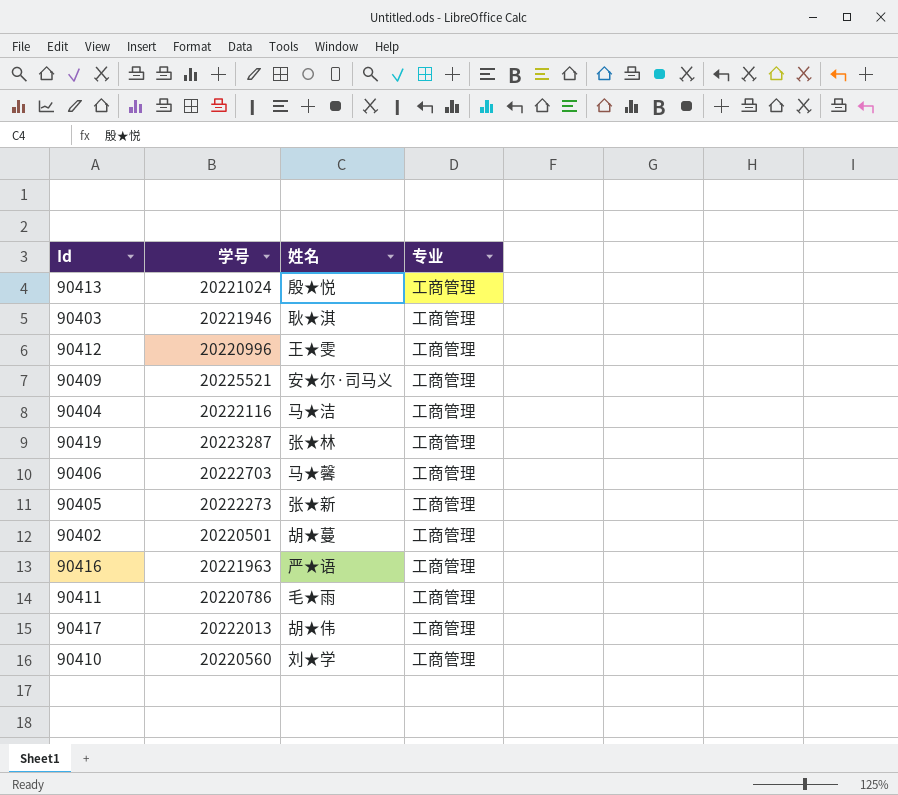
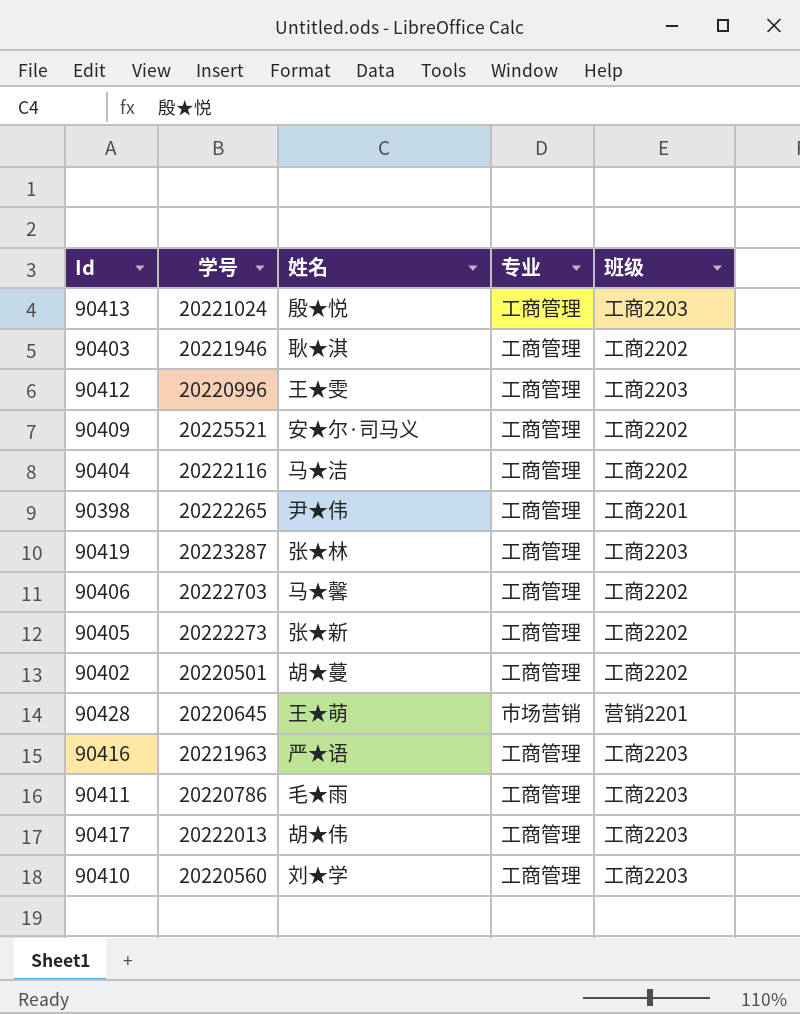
column 班级 | position: none -> 5
row 90398: none -> 20222265 | 尹★伟 | 工商管理 | 工商2201
row 90428: none -> 20220645 | 王★萌 | 市场营销 | 营销2201

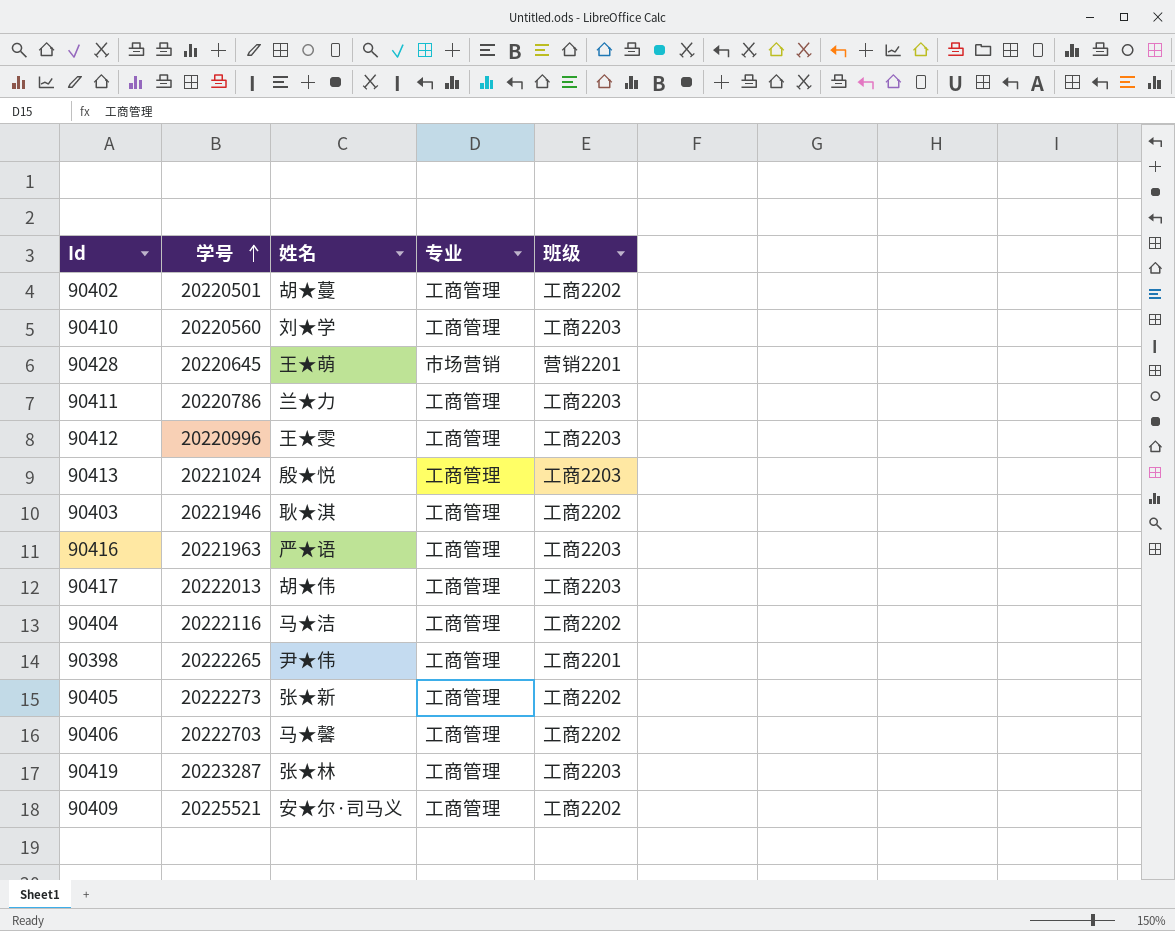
row order: none -> 学号 ascending
90411 | 姓名: 毛★雨 -> 兰★力

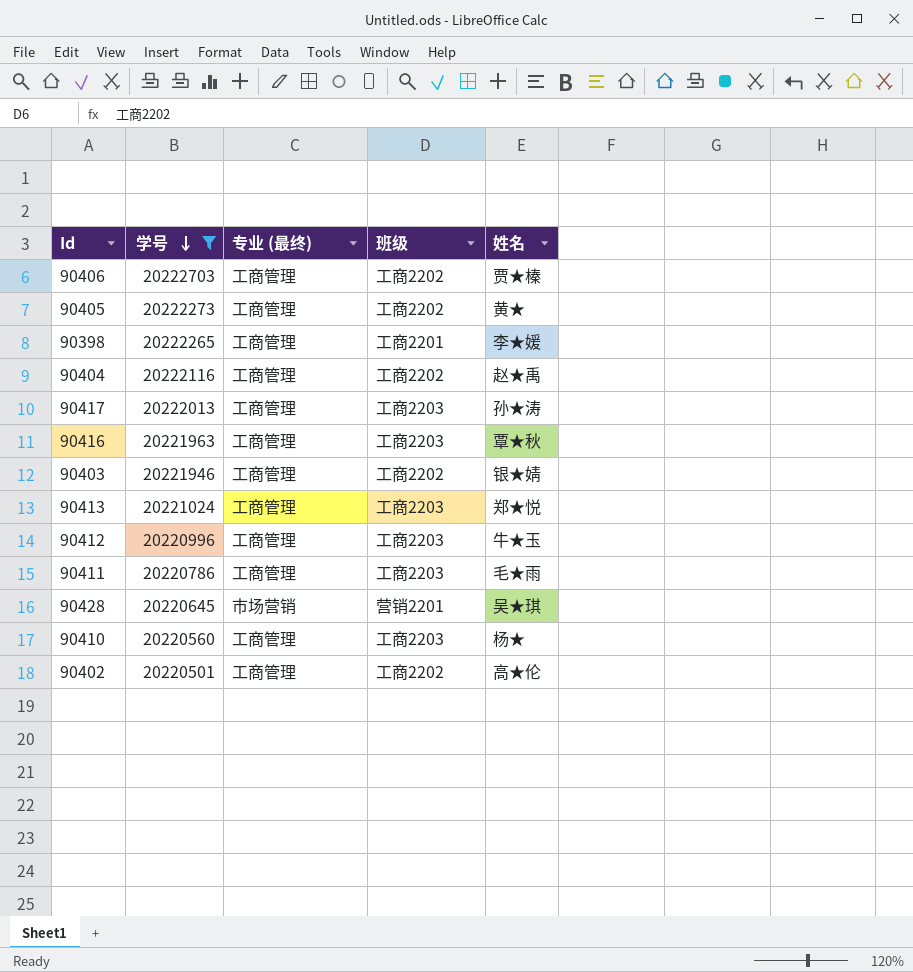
filter: none -> 学号 <= 20222703
row order: 学号 ascending -> 学号 descending
column name: 专业 -> 专业 (最终)
column 姓名 | position: 3 -> 5
90406 | 姓名: 马★馨 -> 贾★榛
90405 | 姓名: 张★新 -> 黄★
90398 | 姓名: 尹★伟 -> 李★媛
90404 | 姓名: 马★洁 -> 赵★禹
90417 | 姓名: 胡★伟 -> 孙★涛
90416 | 姓名: 严★语 -> 覃★秋
90403 | 姓名: 耿★淇 -> 银★婧
90413 | 姓名: 殷★悦 -> 郑★悦
90412 | 姓名: 王★雯 -> 牛★玉
90411 | 姓名: 兰★力 -> 毛★雨
90428 | 姓名: 王★萌 -> 吴★琪
90410 | 姓名: 刘★学 -> 杨★
90402 | 姓名: 胡★蔓 -> 高★伦

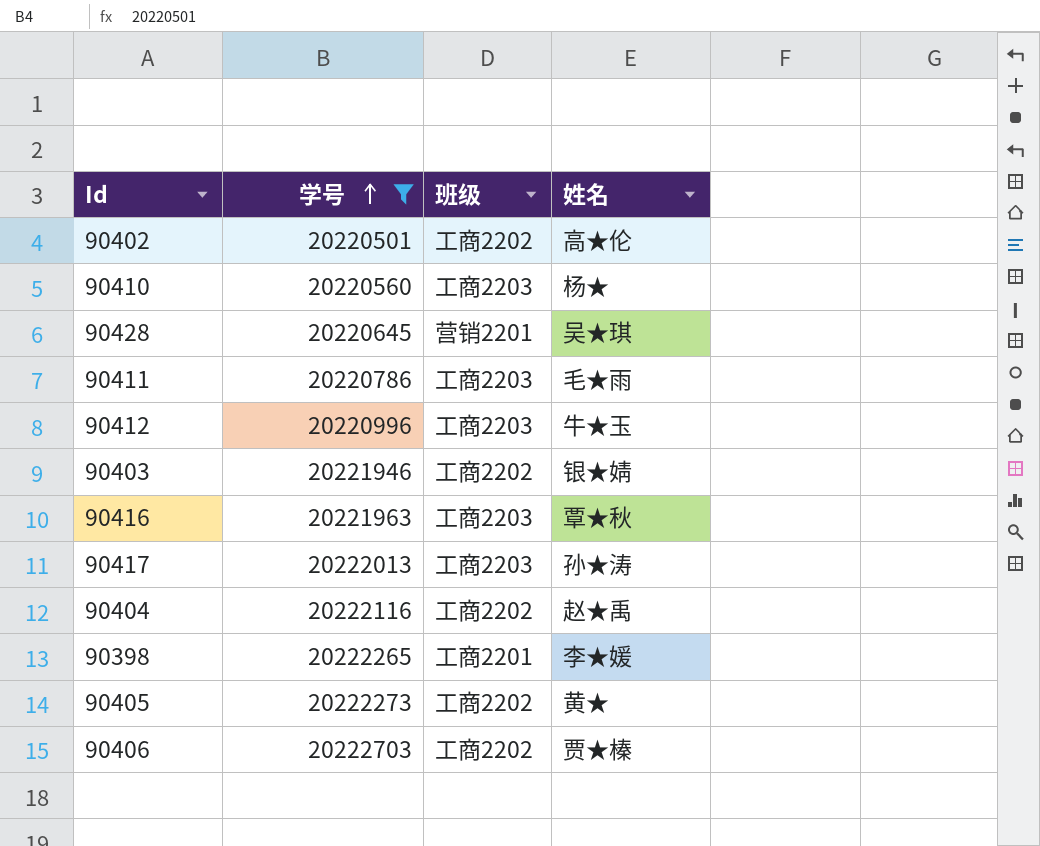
row order: 学号 descending -> 学号 ascending
column 专业 (最终) | position: 3 -> none
row 90413: 20221024 | 工商管理 | 工商2203 | 郑★悦 -> none

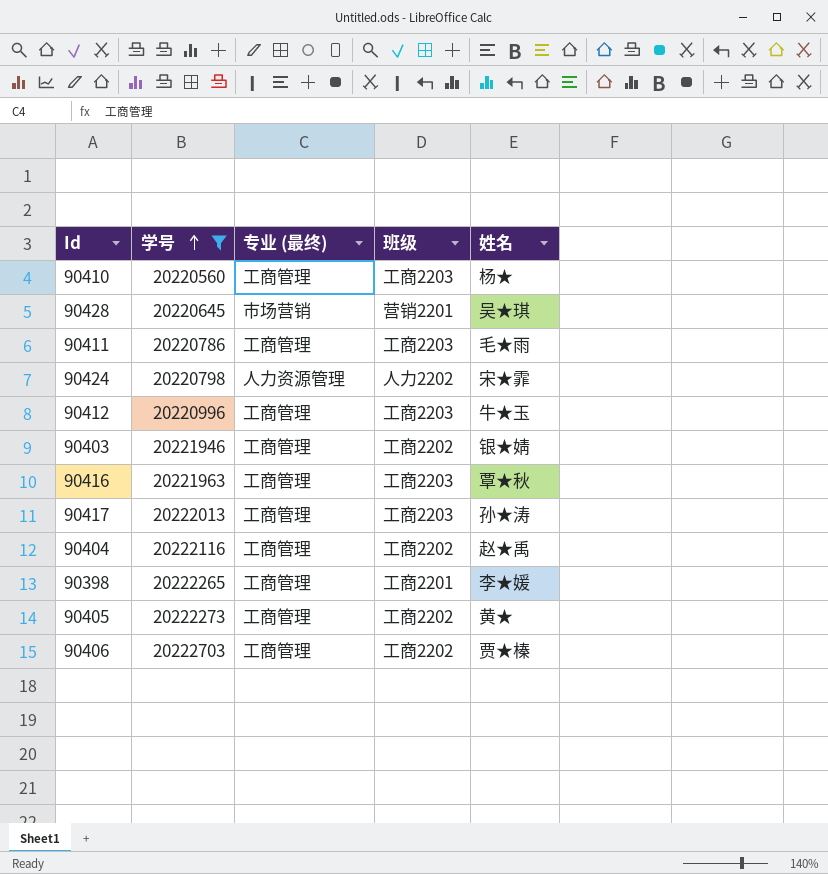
column 专业 (最终) | position: none -> 3
row 90402: 20220501 | 工商2202 | 高★伦 -> none
row 90424: none -> 20220798 | 人力资源管理 | 人力2202 | 宋★霏

